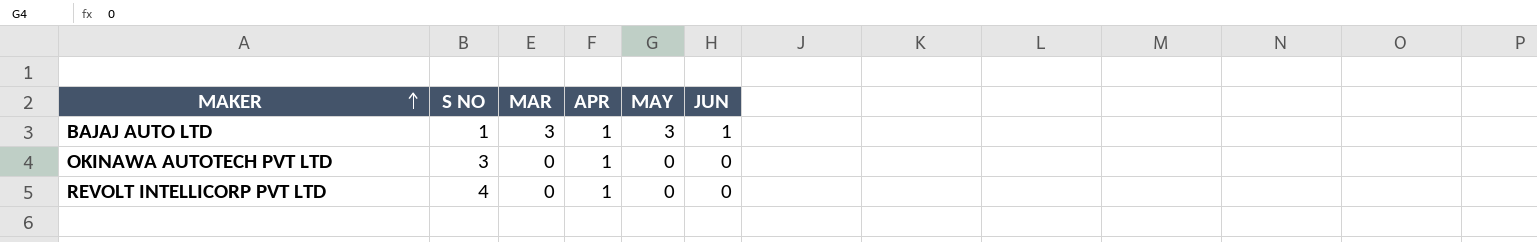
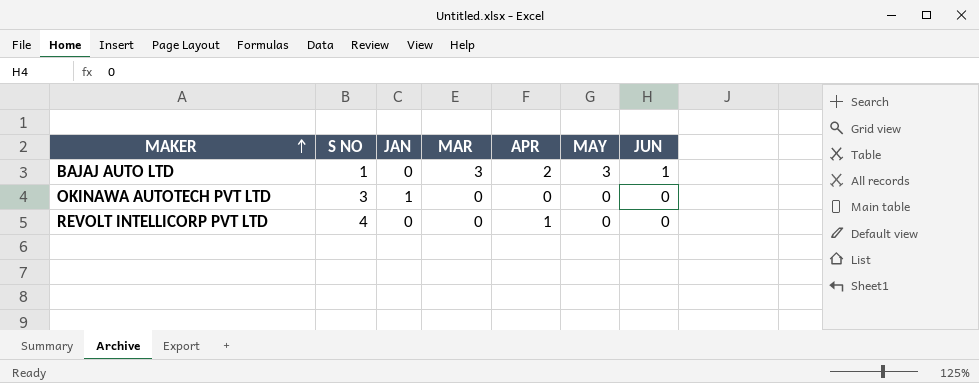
column JAN | position: none -> 3
BAJAJ AUTO LTD | APR: 1 -> 2
OKINAWA AUTOTECH PVT LTD | APR: 1 -> 0

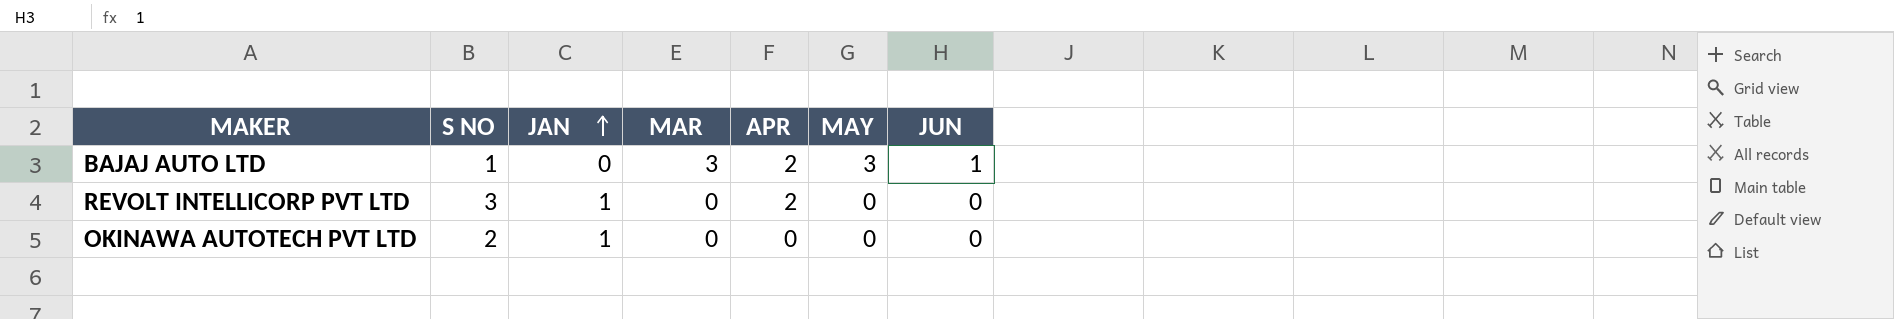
row order: MAKER ascending -> JAN ascending
REVOLT INTELLICORP PVT LTD | S NO: 4 -> 3
REVOLT INTELLICORP PVT LTD | JAN: 0 -> 1
REVOLT INTELLICORP PVT LTD | APR: 1 -> 2
OKINAWA AUTOTECH PVT LTD | S NO: 3 -> 2

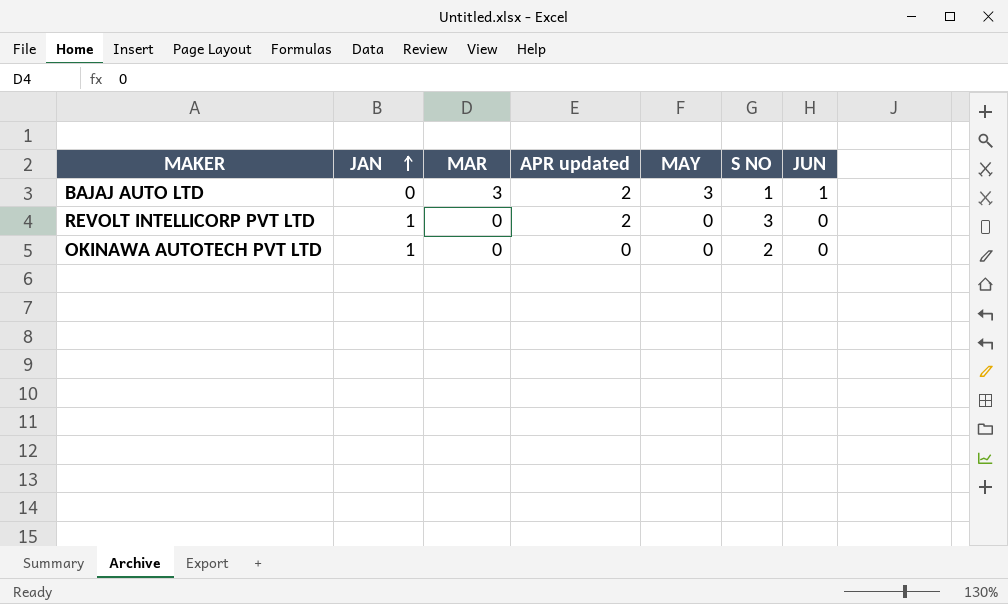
column name: APR -> APR updated
column S NO | position: 2 -> 6

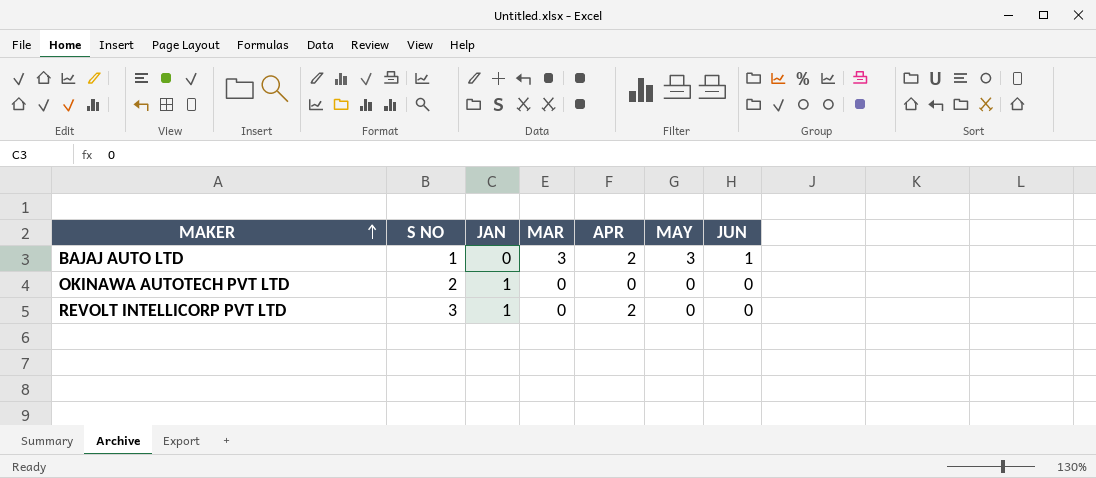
row order: JAN ascending -> MAKER ascending
column S NO | position: 6 -> 2
column name: APR updated -> APR

